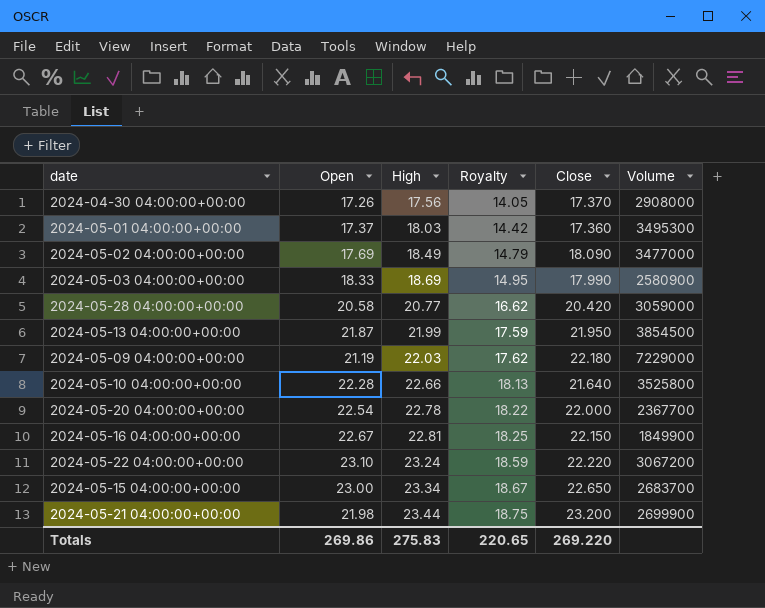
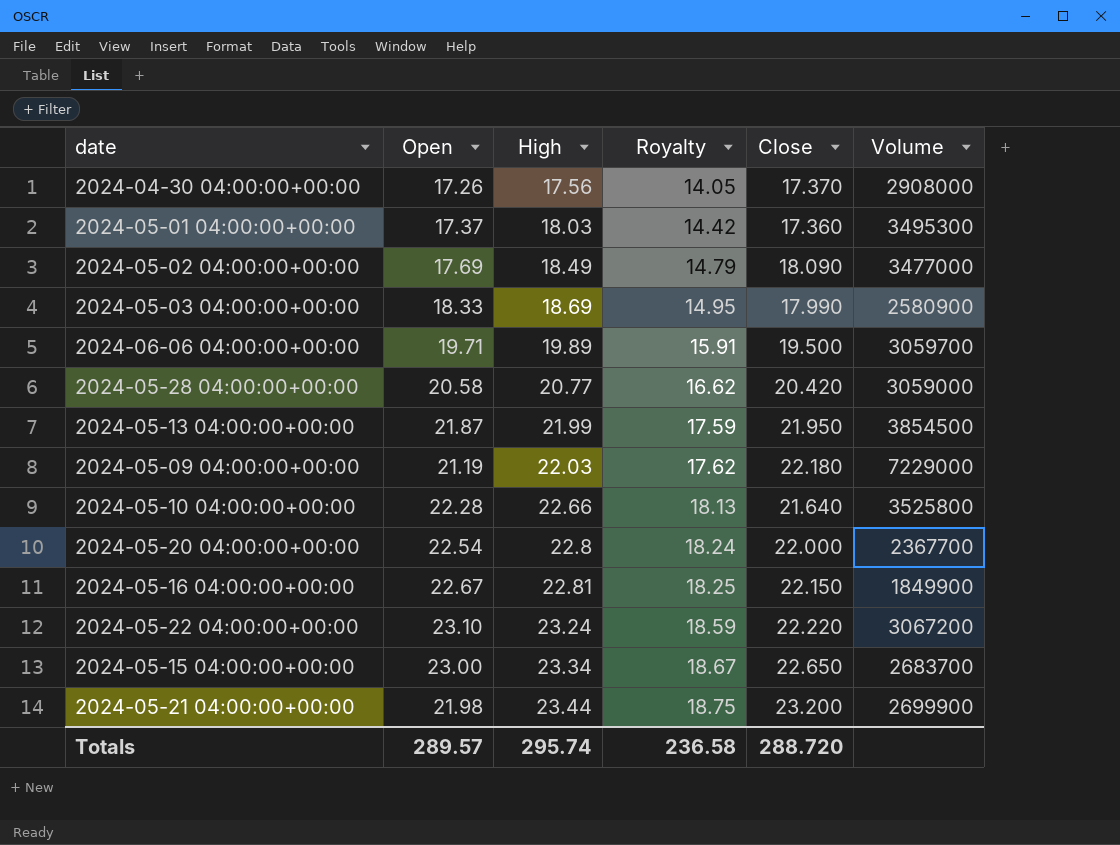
row 2024-06-06 04:00:00+00:00: none -> 19.71 | 19.89 | 15.91 | 19.500 | 3059700
2024-05-20 04:00:00+00:00 | High: 22.78 -> 22.8
2024-05-20 04:00:00+00:00 | Royalty: 18.22 -> 18.24
Totals | Open: 269.86 -> 289.57
Totals | High: 275.83 -> 295.74
Totals | Royalty: 220.65 -> 236.58
Totals | Close: 269.220 -> 288.720

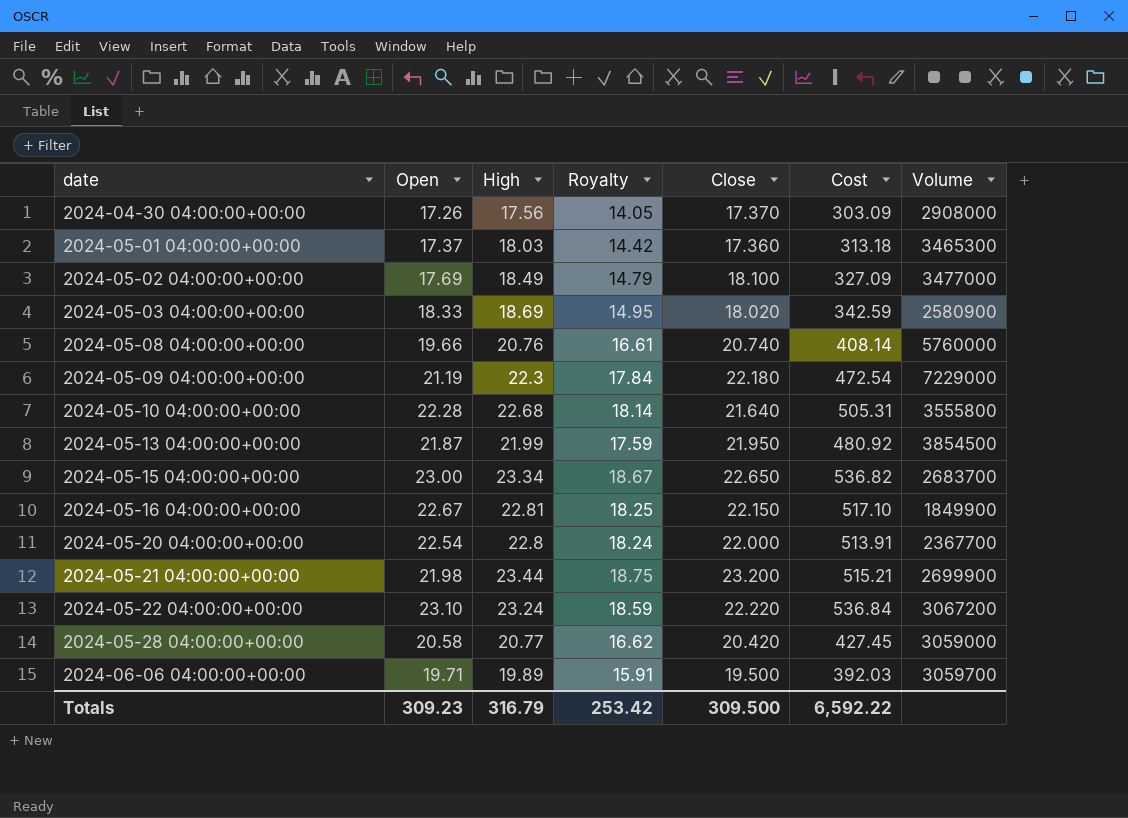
row order: High ascending -> date ascending
column Cost | formula: none -> [Open] * [High]
2024-05-01 04:00:00+00:00 | Volume: 3495300 -> 3465300
2024-05-02 04:00:00+00:00 | Close: 18.090 -> 18.100
2024-05-03 04:00:00+00:00 | Close: 17.990 -> 18.020
row 2024-05-08 04:00:00+00:00: none -> 19.66 | 20.76 | 16.61 | 20.740 | 408.14 | 5760000
2024-05-09 04:00:00+00:00 | High: 22.03 -> 22.3
2024-05-09 04:00:00+00:00 | Royalty: 17.62 -> 17.84
2024-05-10 04:00:00+00:00 | High: 22.66 -> 22.68
2024-05-10 04:00:00+00:00 | Royalty: 18.13 -> 18.14
2024-05-10 04:00:00+00:00 | Volume: 3525800 -> 3555800
Totals | Open: 289.57 -> 309.23
Totals | High: 295.74 -> 316.79
Totals | Royalty: 236.58 -> 253.42
Totals | Close: 288.720 -> 309.500

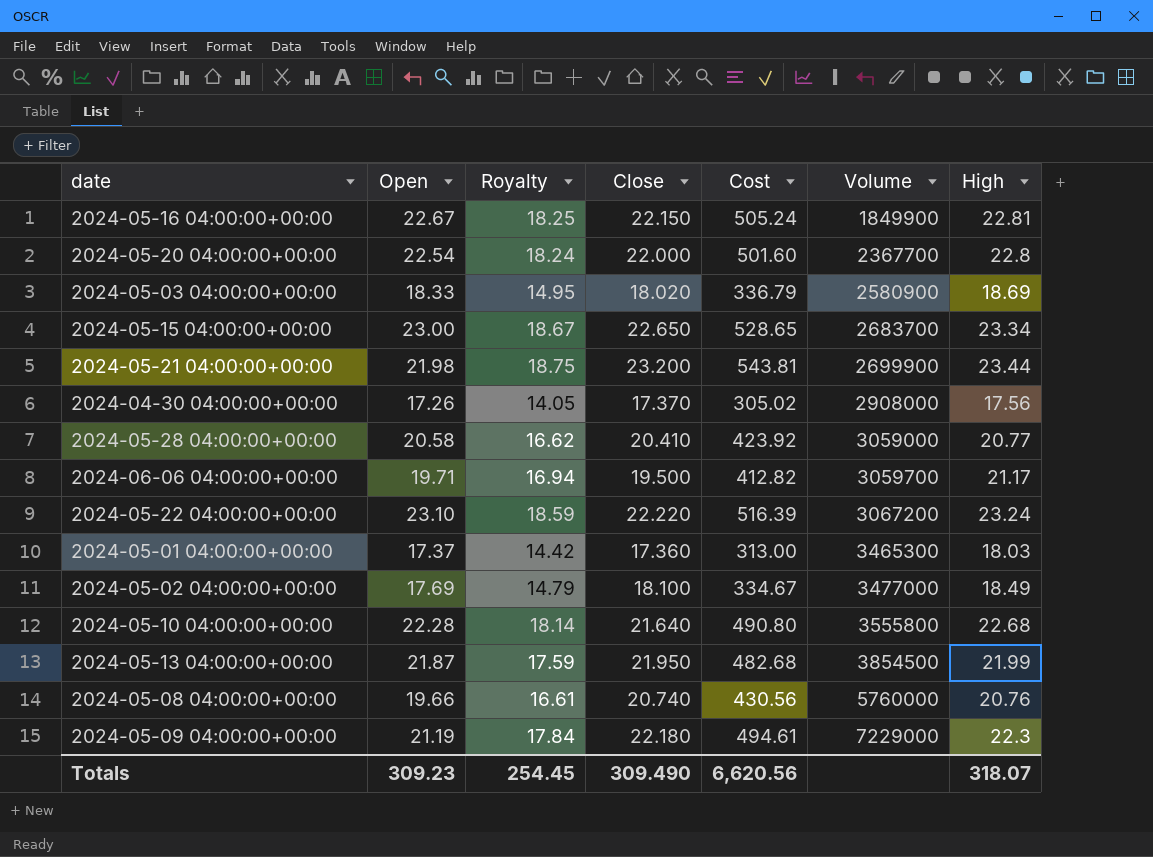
row order: date ascending -> Volume ascending
column Cost | formula: [Open] * [High] -> [Close] * [High]
column High | position: 3 -> 7
2024-05-28 04:00:00+00:00 | Close: 20.420 -> 20.410
2024-06-06 04:00:00+00:00 | Royalty: 15.91 -> 16.94
2024-06-06 04:00:00+00:00 | High: 19.89 -> 21.17
Totals | Royalty: 253.42 -> 254.45
Totals | Close: 309.500 -> 309.490
Totals | Cost: 6,592.22 -> 6,620.56
Totals | High: 316.79 -> 318.07

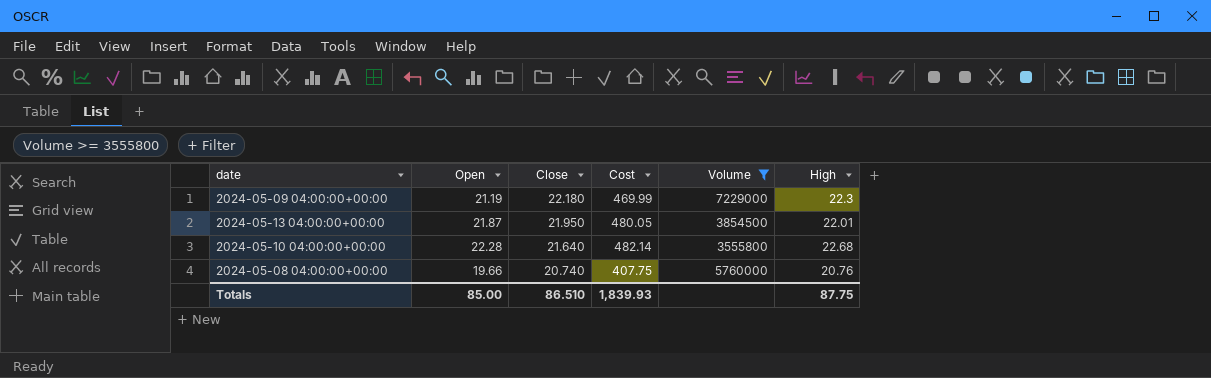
filter: none -> Volume >= 3555800
row order: Volume ascending -> Close descending
column Royalty | formula: [High] * 0.8 -> none
column Cost | formula: [Close] * [High] -> [Open] * [Close]
2024-05-13 04:00:00+00:00 | High: 21.99 -> 22.01
Totals | Open: 309.23 -> 85.00
Totals | Close: 309.490 -> 86.510
Totals | Cost: 6,620.56 -> 1,839.93
Totals | High: 318.07 -> 87.75

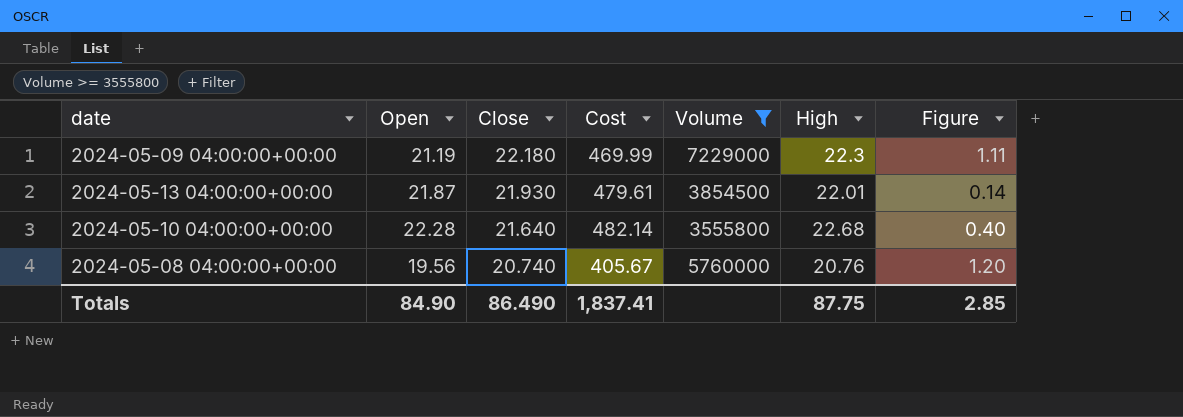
column Figure | formula: none -> [High] - [Open]
2024-05-13 04:00:00+00:00 | Close: 21.950 -> 21.930
2024-05-13 04:00:00+00:00 | Cost: 480.05 -> 479.61
2024-05-08 04:00:00+00:00 | Open: 19.66 -> 19.56
2024-05-08 04:00:00+00:00 | Cost: 407.75 -> 405.67
Totals | Open: 85.00 -> 84.90
Totals | Close: 86.510 -> 86.490
Totals | Cost: 1,839.93 -> 1,837.41

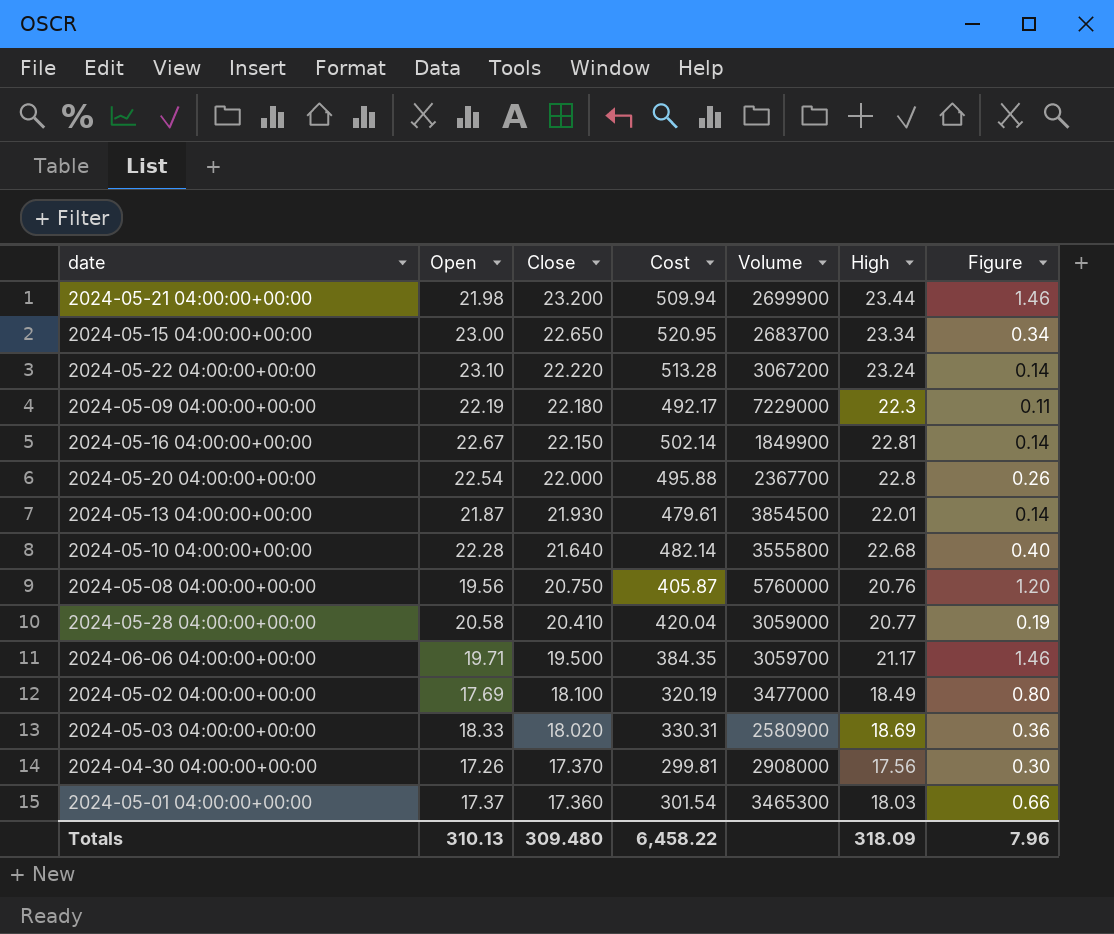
filter: Volume >= 3555800 -> none
2024-05-09 04:00:00+00:00 | Open: 21.19 -> 22.19
2024-05-09 04:00:00+00:00 | Cost: 469.99 -> 492.17
2024-05-09 04:00:00+00:00 | Figure: 1.11 -> 0.11
2024-05-08 04:00:00+00:00 | Close: 20.740 -> 20.750
2024-05-08 04:00:00+00:00 | Cost: 405.67 -> 405.87
Totals | Open: 84.90 -> 310.13
Totals | Close: 86.490 -> 309.480
Totals | Cost: 1,837.41 -> 6,458.22
Totals | High: 87.75 -> 318.09
Totals | Figure: 2.85 -> 7.96

